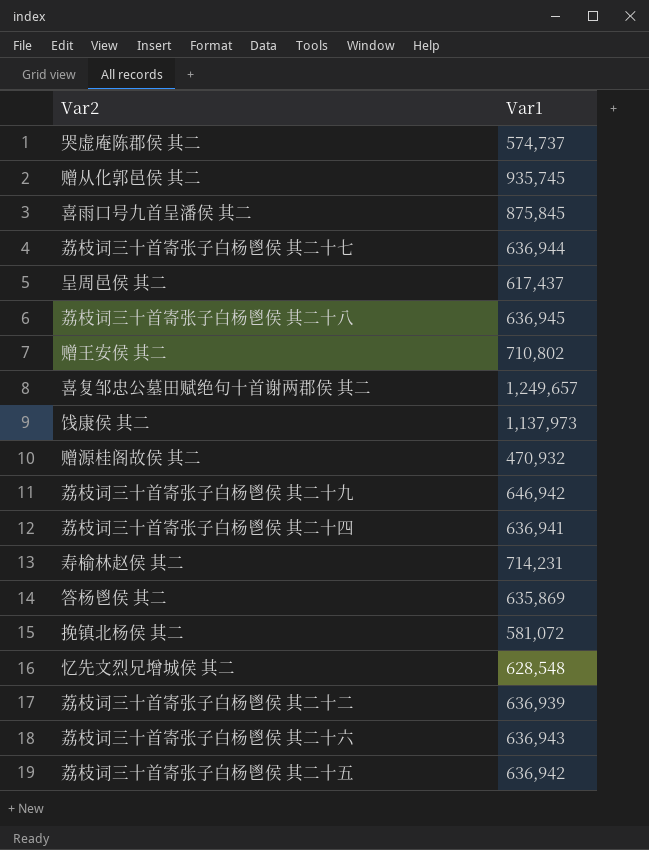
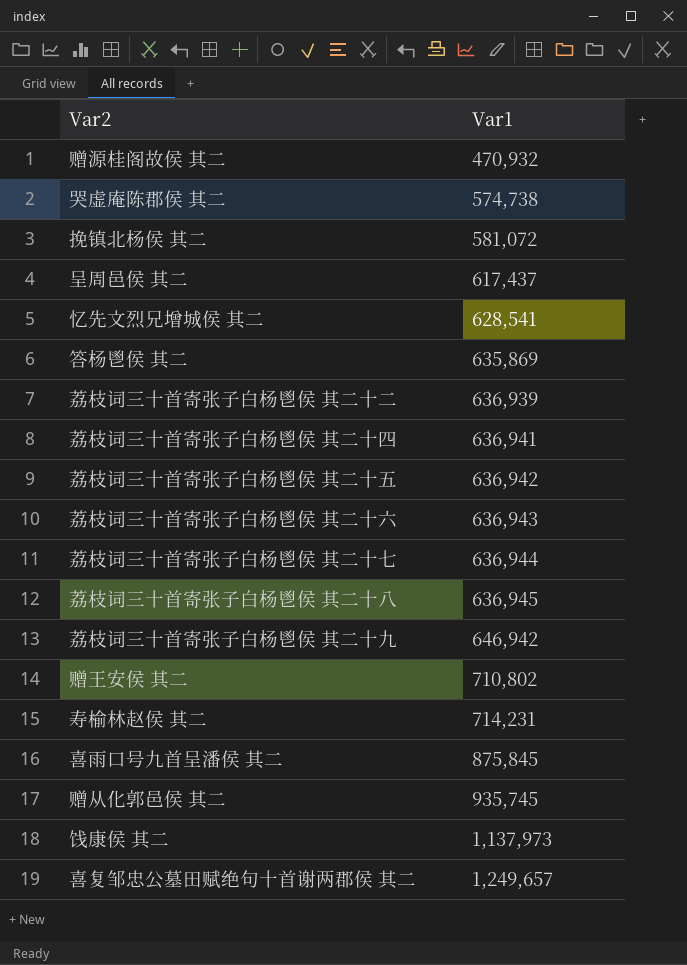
row order: none -> Var1 ascending
哭虚庵陈郡侯 其二 | Var1: 574,737 -> 574,738
忆先文烈兄增城侯 其二 | Var1: 628,548 -> 628,541

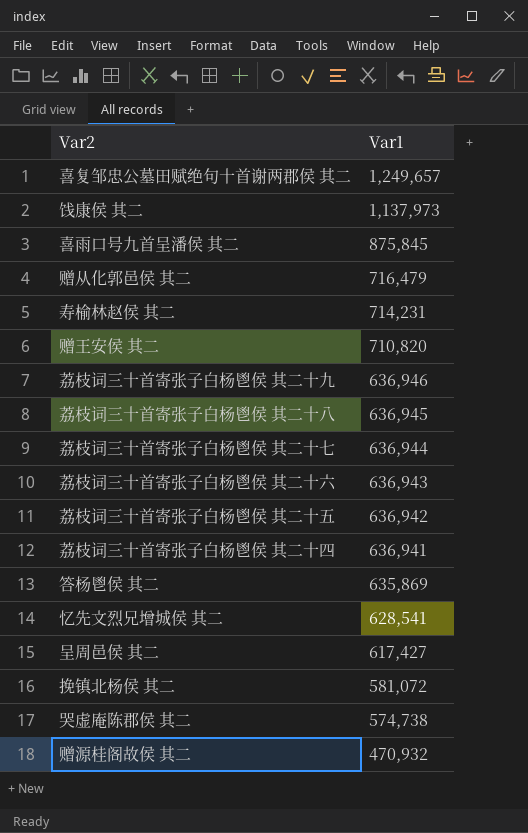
row order: Var1 ascending -> Var1 descending
row 荔枝词三十首寄张子白杨鬯侯 其二十二: 636,939 -> none
赠从化郭邑侯 其二 | Var1: 935,745 -> 716,479
赠王安侯 其二 | Var1: 710,802 -> 710,820
荔枝词三十首寄张子白杨鬯侯 其二十九 | Var1: 646,942 -> 636,946
呈周邑侯 其二 | Var1: 617,437 -> 617,427

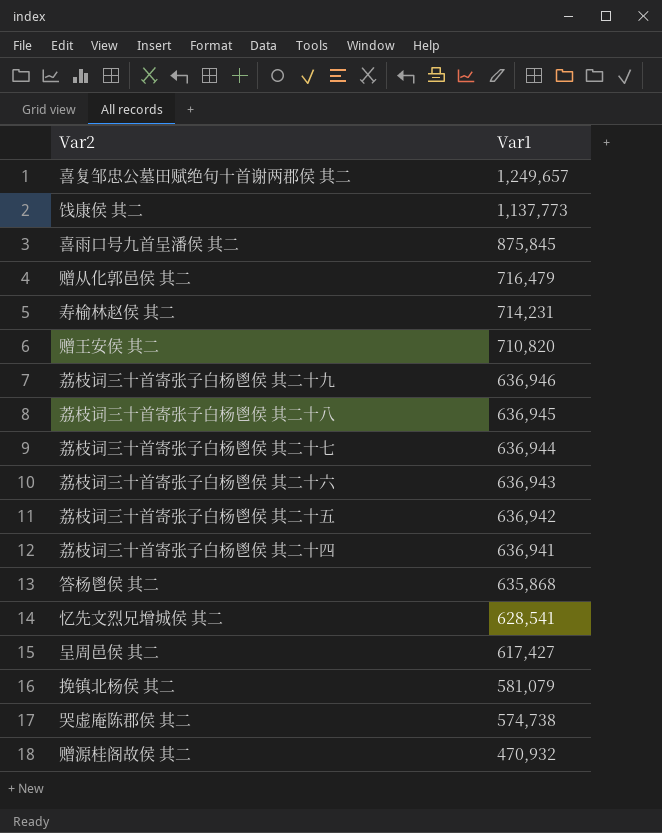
饯康侯 其二 | Var1: 1,137,973 -> 1,137,773
答杨鬯侯 其二 | Var1: 635,869 -> 635,868
挽镇北杨侯 其二 | Var1: 581,072 -> 581,079

